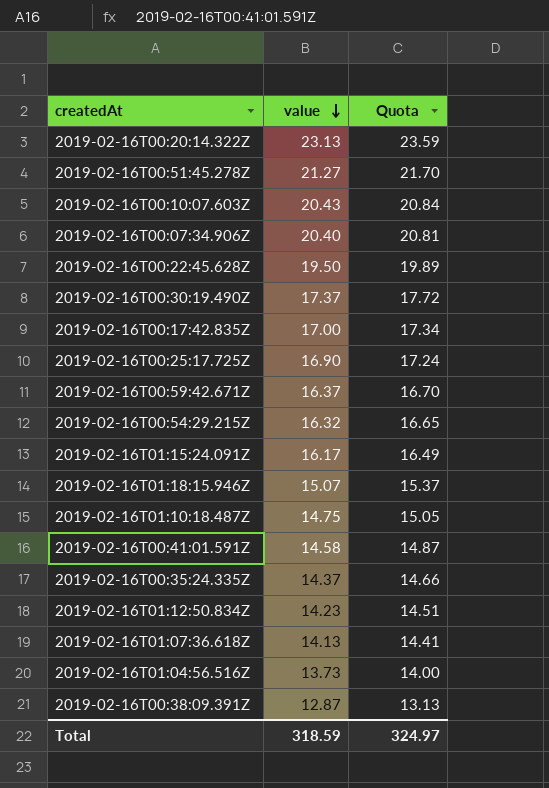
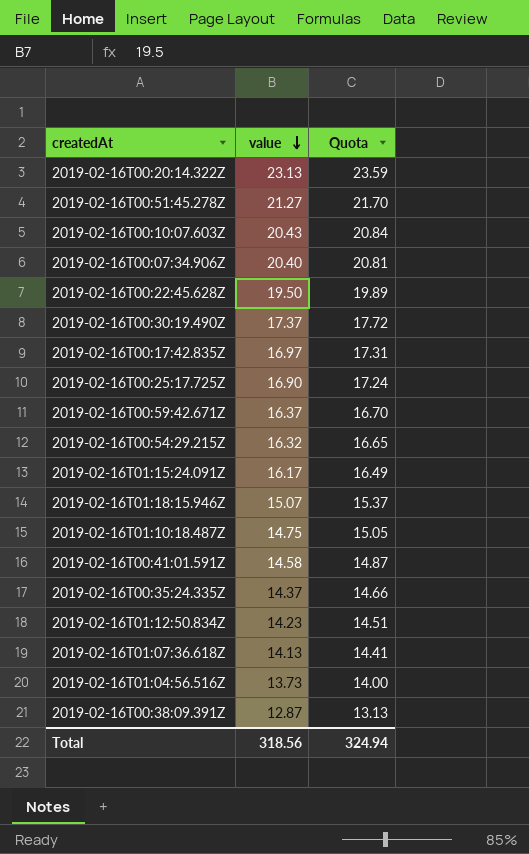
2019-02-16T00:17:42.835Z | value: 17.00 -> 16.97
2019-02-16T00:17:42.835Z | Quota: 17.34 -> 17.31
Total | value: 318.59 -> 318.56
Total | Quota: 324.97 -> 324.94

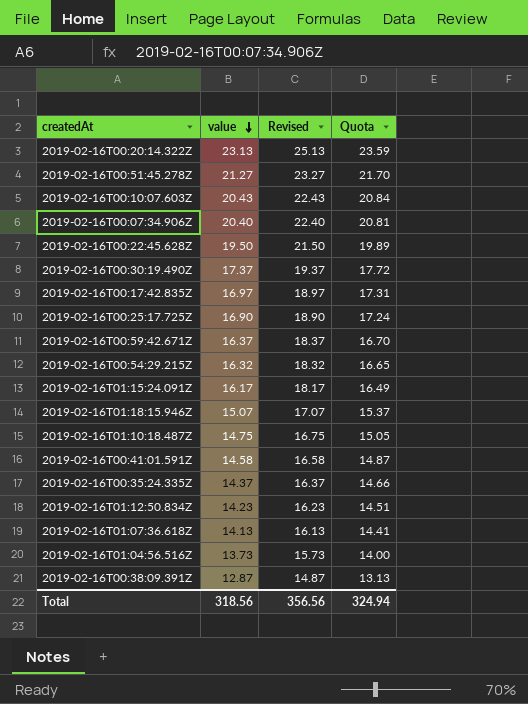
column Revised | formula: none -> [value] + 2

